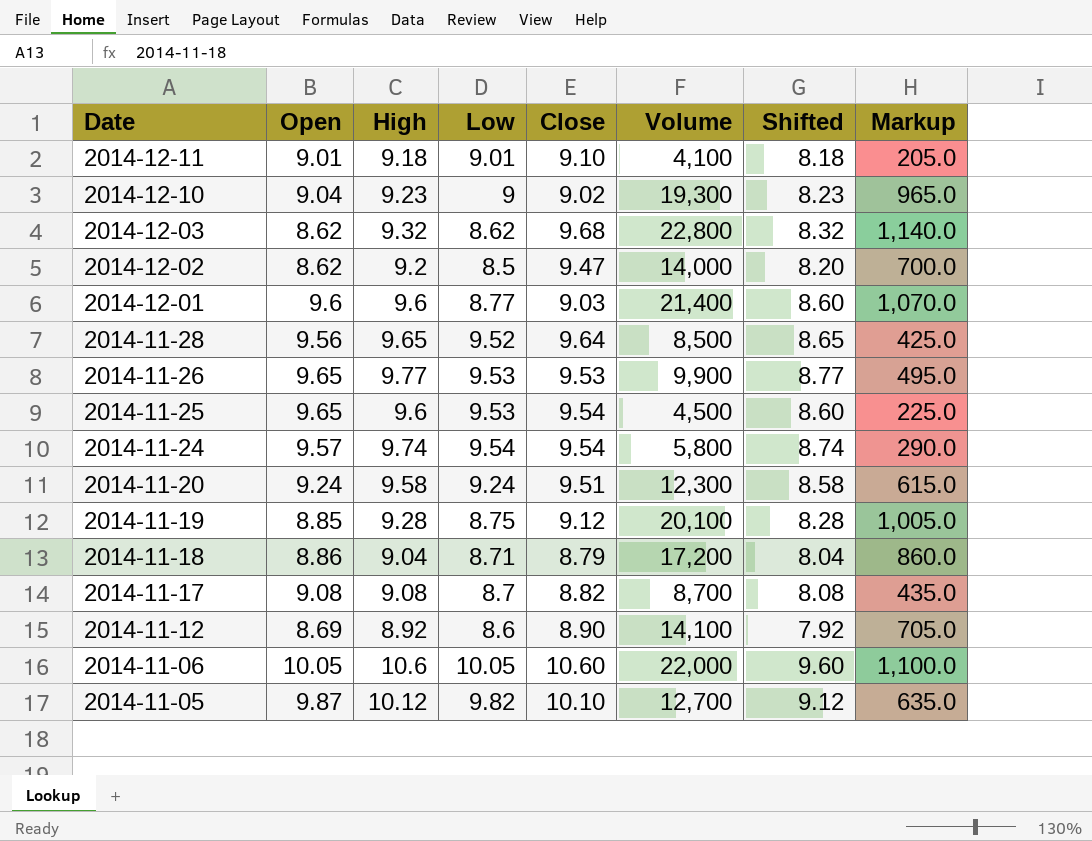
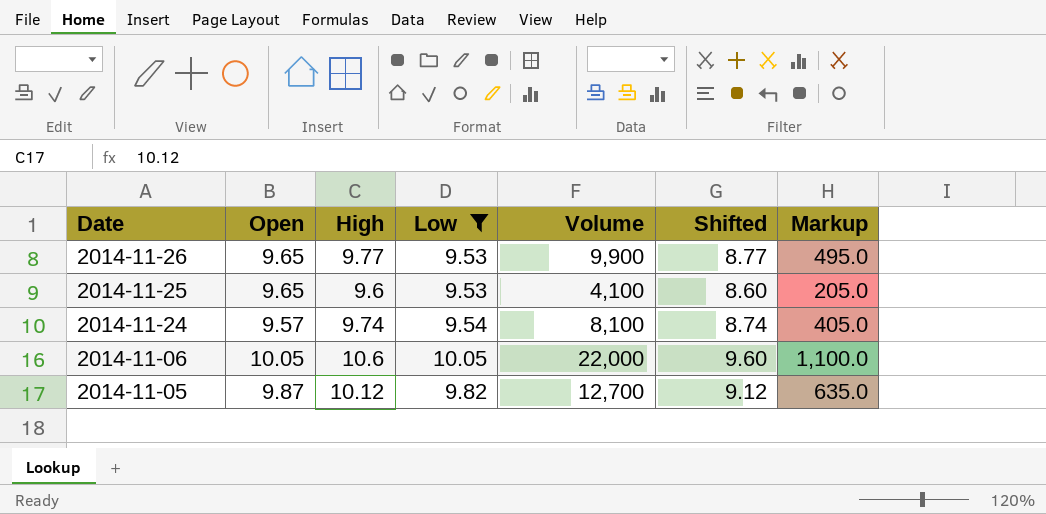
filter: none -> Low >= 9.53
column Close | position: 5 -> none
2014-11-25 | Volume: 4,500 -> 4,100
2014-11-25 | Markup: 225.0 -> 205.0
2014-11-24 | Volume: 5,800 -> 8,100
2014-11-24 | Markup: 290.0 -> 405.0

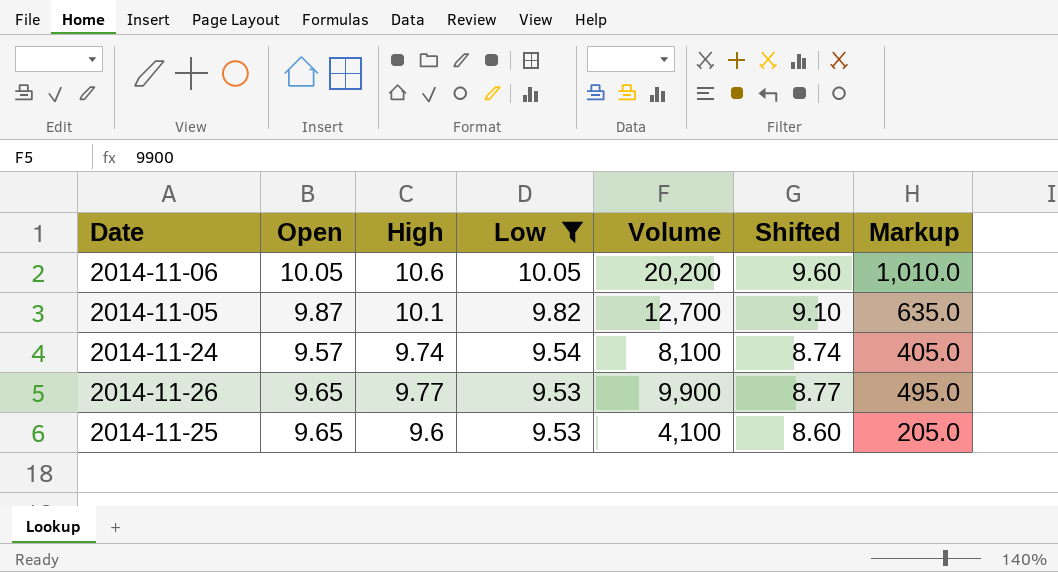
row order: Date descending -> Low descending
2014-11-06 | Volume: 22,000 -> 20,200
2014-11-06 | Markup: 1,100.0 -> 1,010.0
2014-11-05 | High: 10.12 -> 10.1
2014-11-05 | Shifted: 9.12 -> 9.10

